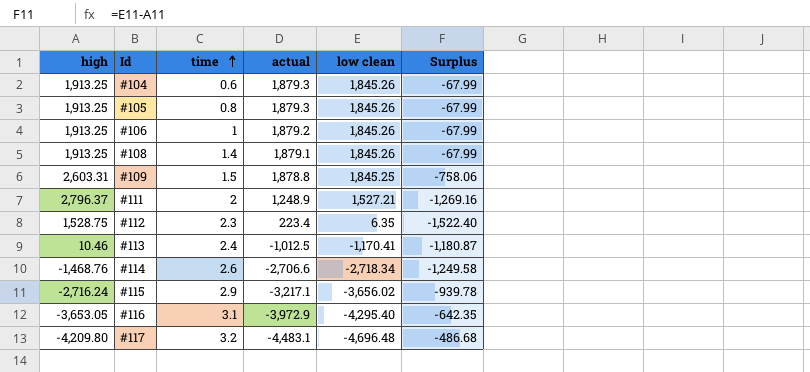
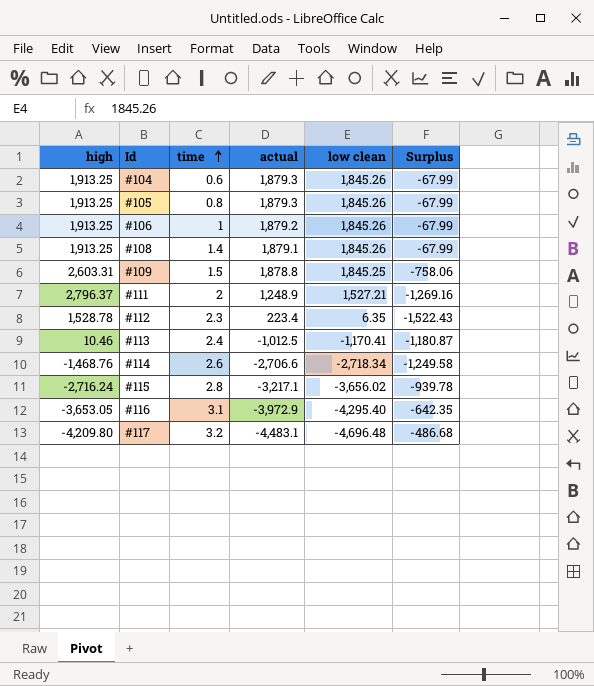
#112 | high: 1,528.75 -> 1,528.78
#112 | Surplus: -1,522.40 -> -1,522.43
#115 | time: 2.9 -> 2.8

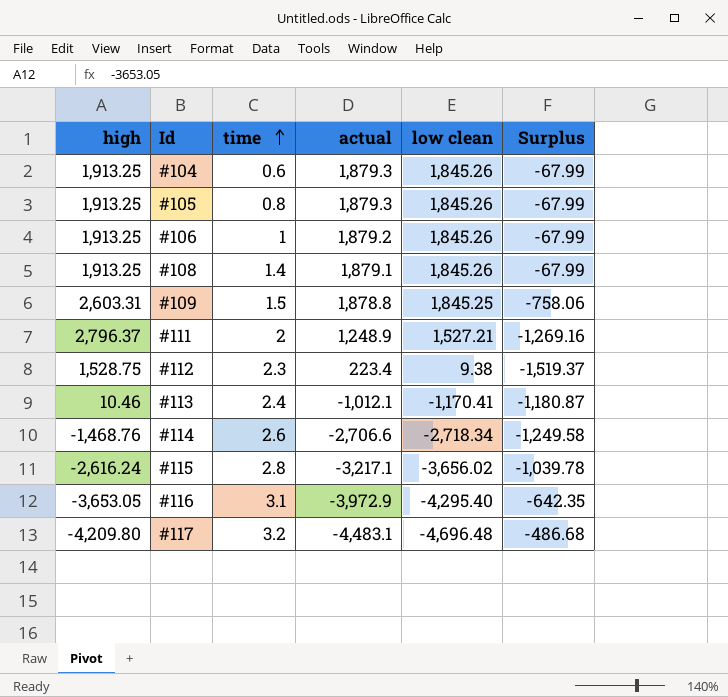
#112 | high: 1,528.78 -> 1,528.75
#112 | low clean: 6.35 -> 9.38
#112 | Surplus: -1,522.43 -> -1,519.37
#113 | actual: -1,012.5 -> -1,012.1
#115 | high: -2,716.24 -> -2,616.24
#115 | Surplus: -939.78 -> -1,039.78

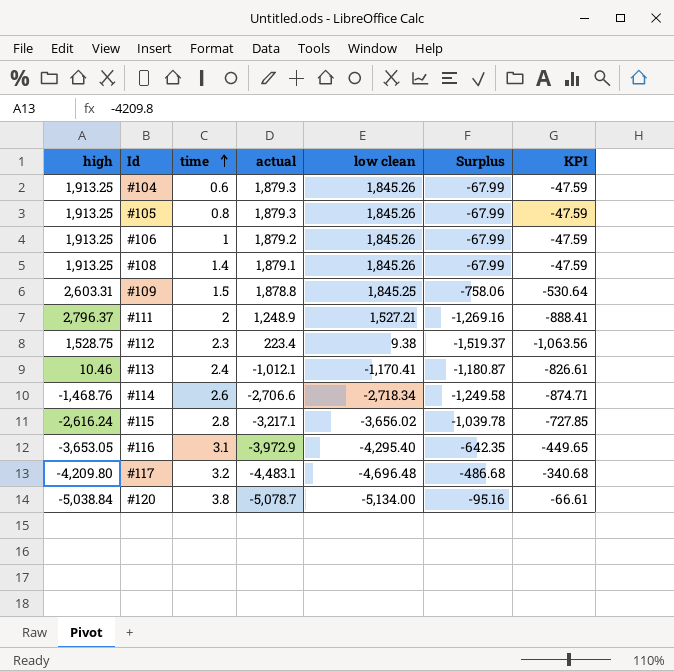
column KPI | formula: none -> [Surplus] * 0.7
row #120: none -> -5,038.84 | 3.8 | -5,078.7 | -5,134.00 | -95.16 | -66.61

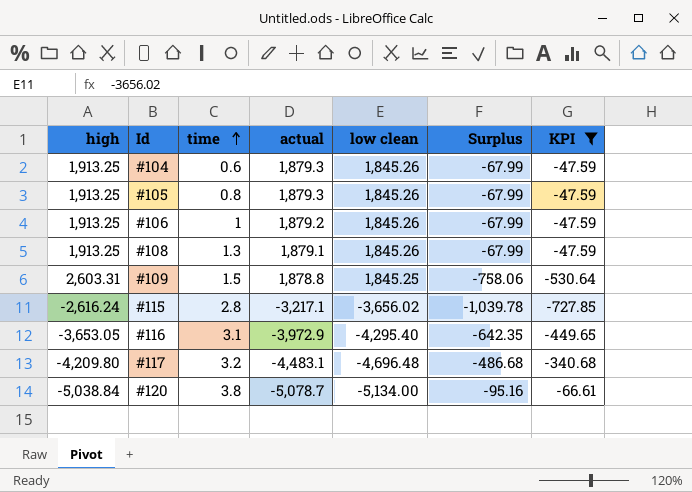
filter: none -> KPI >= -727.85
#108 | time: 1.4 -> 1.3

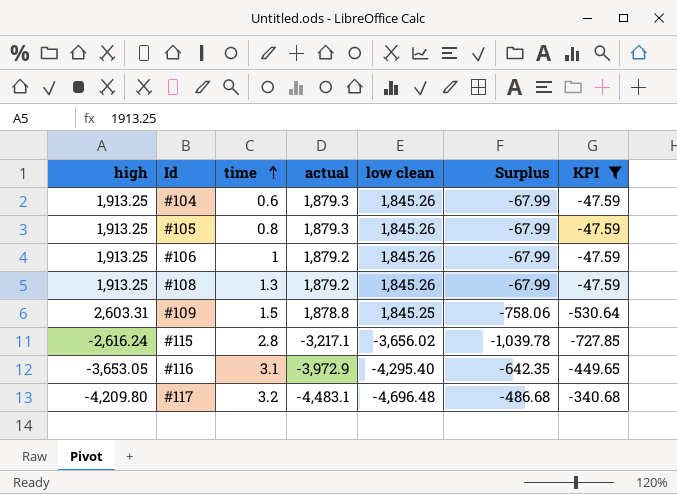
row #120: -5,038.84 | 3.8 | -5,078.7 | -5,134.00 | -95.16 | -66.61 -> none
#108 | actual: 1,879.1 -> 1,879.2

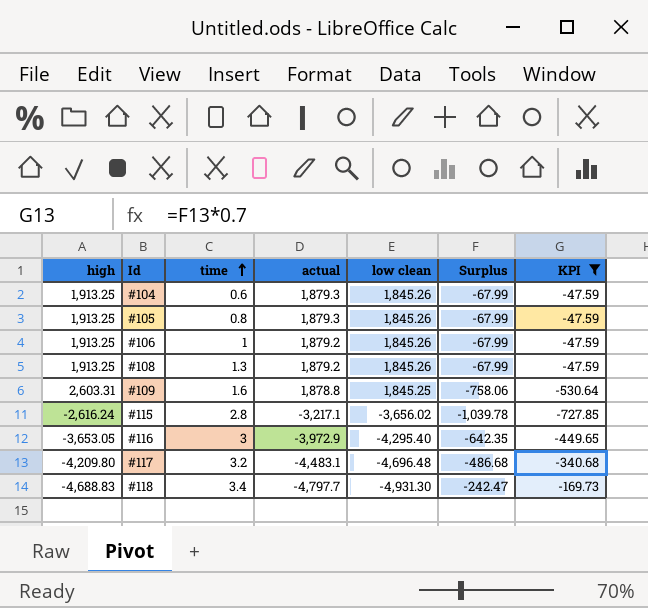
#109 | time: 1.5 -> 1.6
#116 | time: 3.1 -> 3
row #118: none -> -4,688.83 | 3.4 | -4,797.7 | -4,931.30 | -242.47 | -169.73

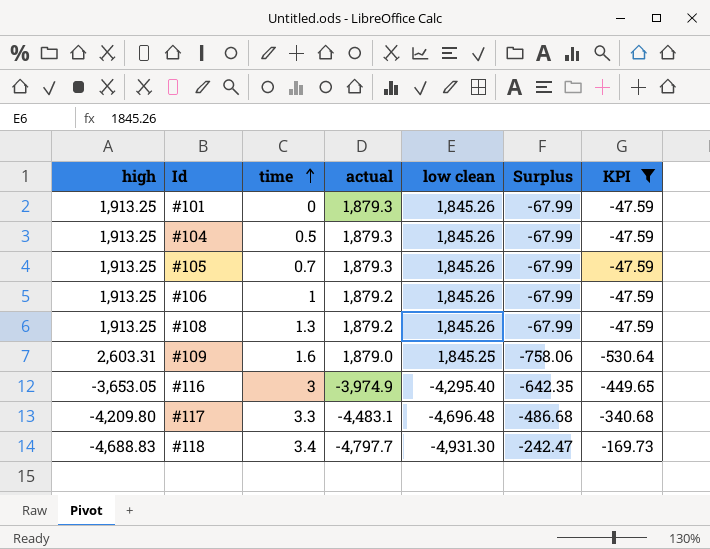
row #115: -2,616.24 | 2.8 | -3,217.1 | -3,656.02 | -1,039.78 | -727.85 -> none
row #101: none -> 1,913.25 | 0 | 1,879.3 | 1,845.26 | -67.99 | -47.59
#104 | time: 0.6 -> 0.5
#105 | time: 0.8 -> 0.7
#109 | actual: 1,878.8 -> 1,879.0
#116 | actual: -3,972.9 -> -3,974.9
#117 | time: 3.2 -> 3.3

